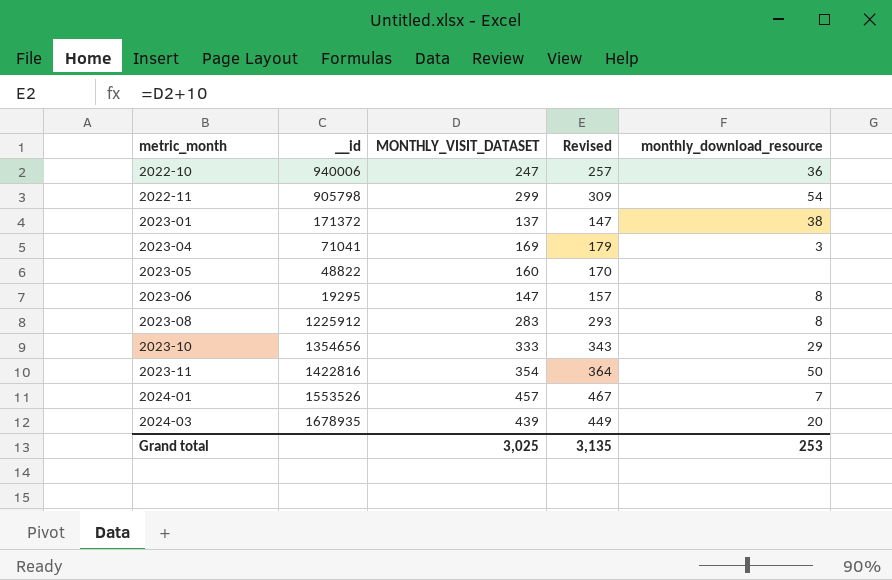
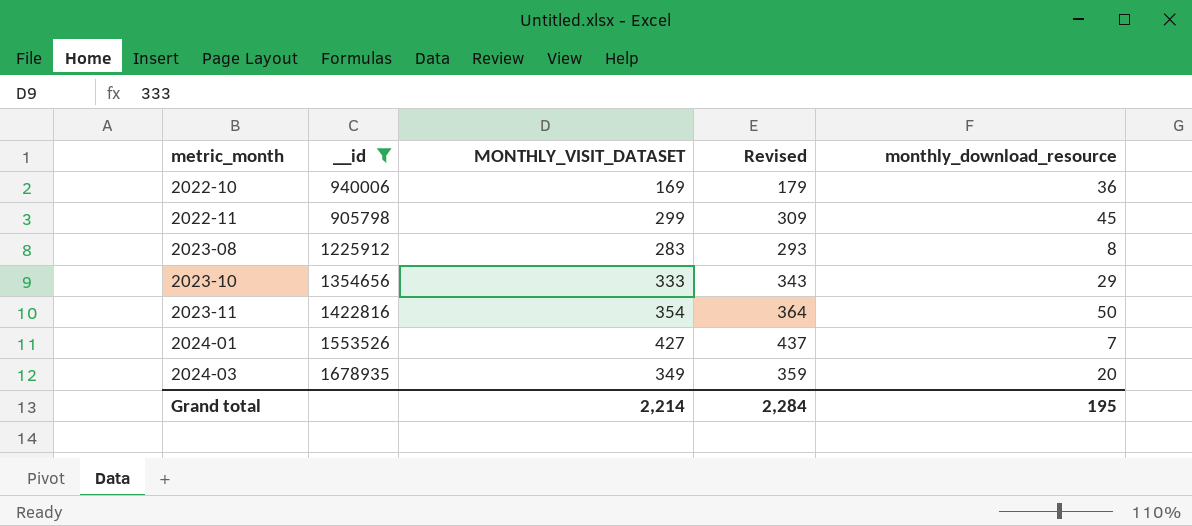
filter: none -> __id >= 905798
2022-10 | MONTHLY_VISIT_DATASET: 247 -> 169
2022-10 | Revised: 257 -> 179
2022-11 | monthly_download_resource: 54 -> 45
2024-01 | MONTHLY_VISIT_DATASET: 457 -> 427
2024-01 | Revised: 467 -> 437
2024-03 | MONTHLY_VISIT_DATASET: 439 -> 349
2024-03 | Revised: 449 -> 359
Grand total | MONTHLY_VISIT_DATASET: 3,025 -> 2,214
Grand total | Revised: 3,135 -> 2,284
Grand total | monthly_download_resource: 253 -> 195

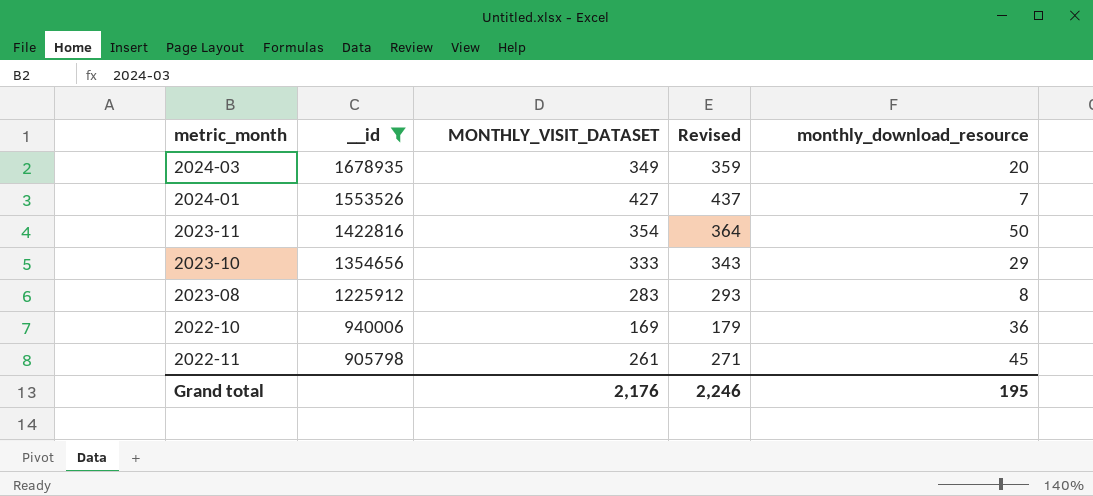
row order: metric_month ascending -> __id descending
2022-11 | MONTHLY_VISIT_DATASET: 299 -> 261
2022-11 | Revised: 309 -> 271
Grand total | MONTHLY_VISIT_DATASET: 2,214 -> 2,176
Grand total | Revised: 2,284 -> 2,246

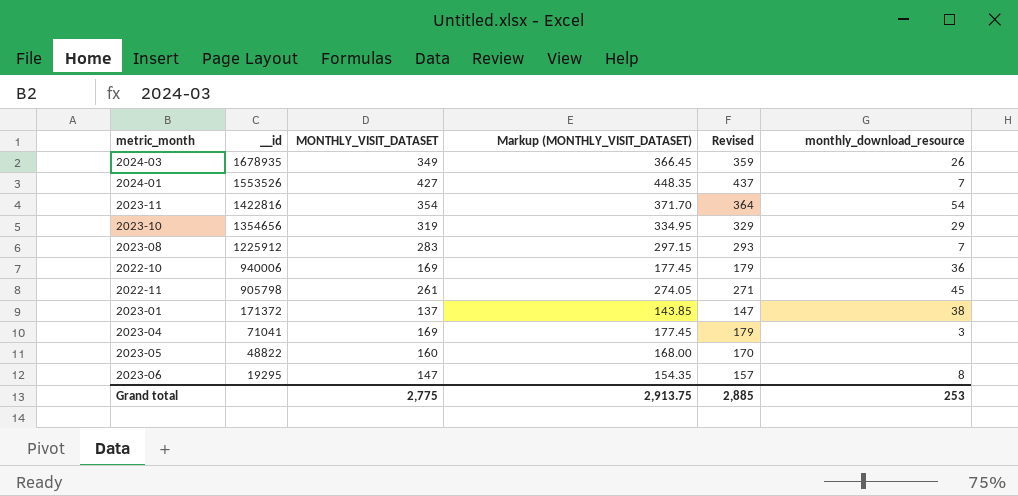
filter: __id >= 905798 -> none
column Markup (MONTHLY_VISIT_DATASET) | formula: none -> [MONTHLY_VISIT_DATASET] * 1.05
2024-03 | monthly_download_resource: 20 -> 26
2023-11 | monthly_download_resource: 50 -> 54
2023-10 | MONTHLY_VISIT_DATASET: 333 -> 319
2023-10 | Revised: 343 -> 329
2023-08 | monthly_download_resource: 8 -> 7
Grand total | MONTHLY_VISIT_DATASET: 2,176 -> 2,775
Grand total | Revised: 2,246 -> 2,885
Grand total | monthly_download_resource: 195 -> 253

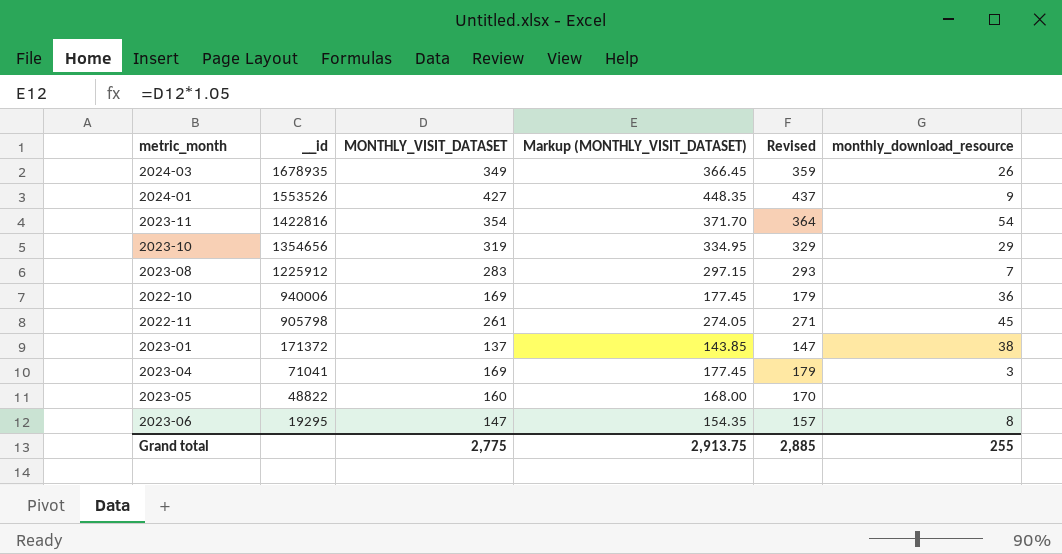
2024-01 | monthly_download_resource: 7 -> 9
Grand total | monthly_download_resource: 253 -> 255

